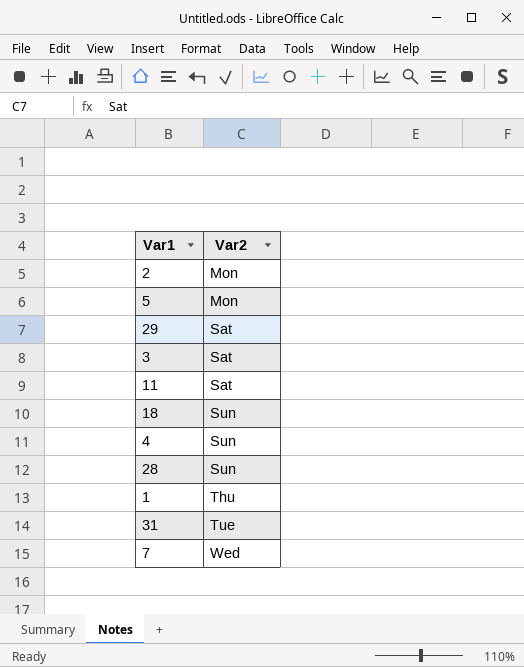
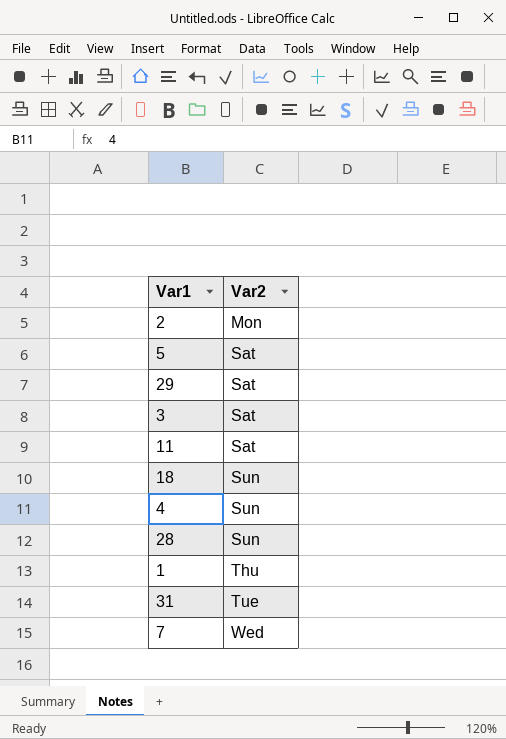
5 | Var2: Mon -> Sat

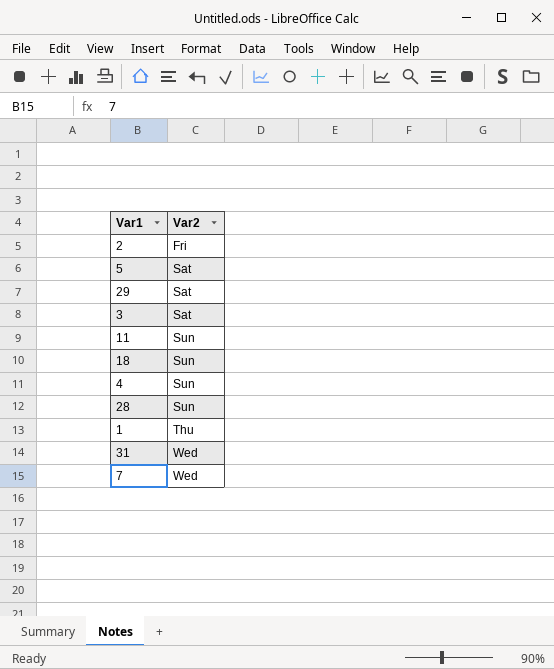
2 | Var2: Mon -> Fri
11 | Var2: Sat -> Sun
31 | Var2: Tue -> Wed

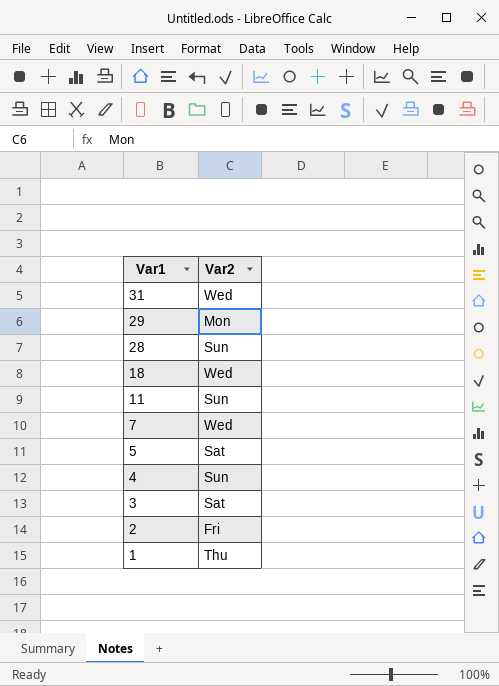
row order: Var2 ascending -> Var1 descending
29 | Var2: Sat -> Mon
18 | Var2: Sun -> Wed

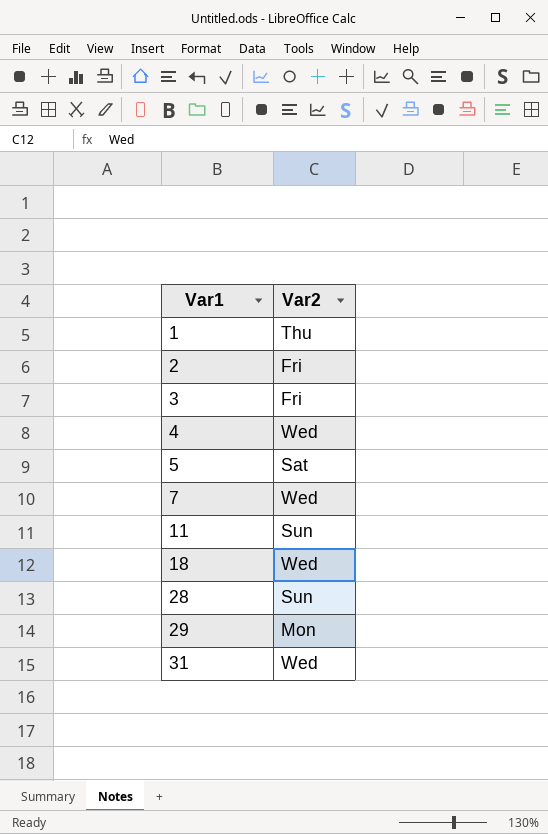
row order: Var1 descending -> Var1 ascending
3 | Var2: Sat -> Fri
4 | Var2: Sun -> Wed

